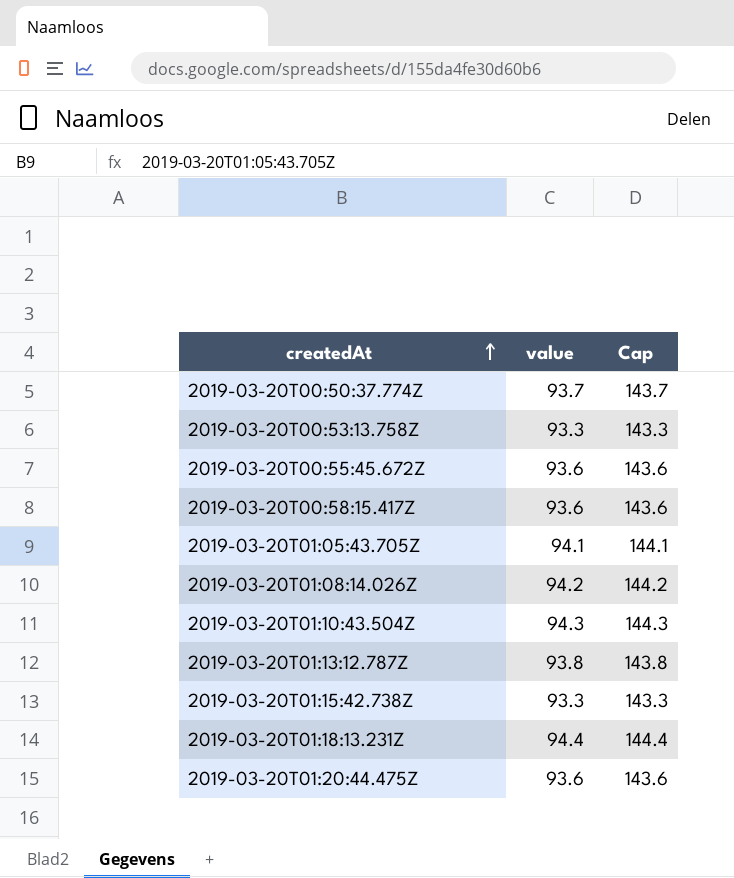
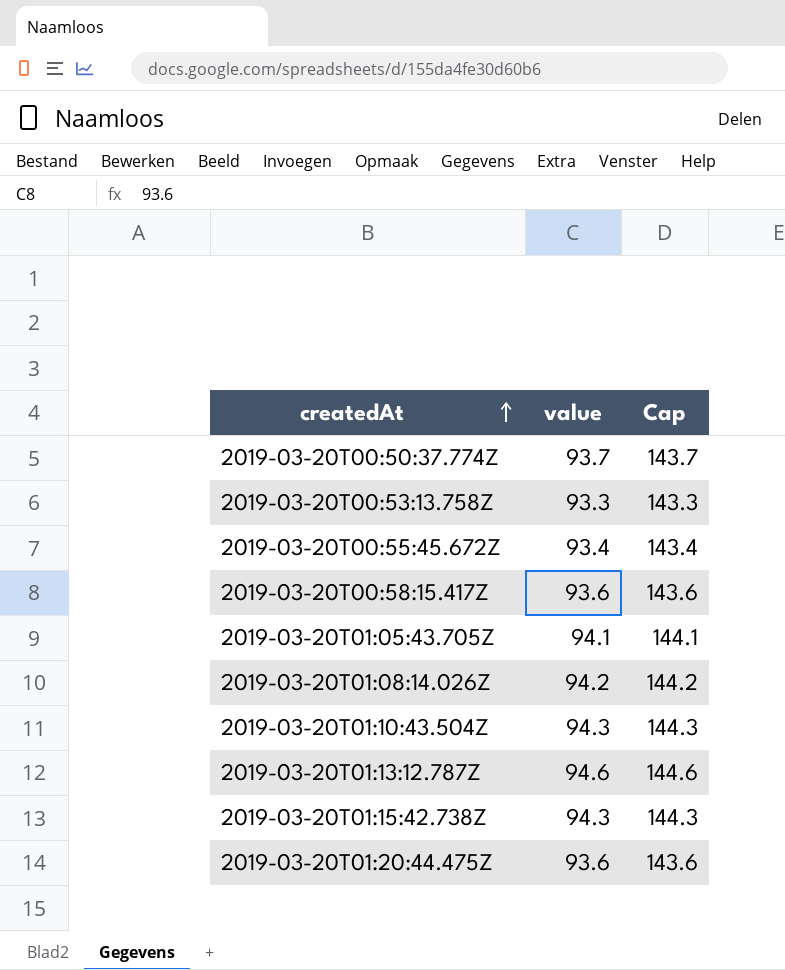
row 2019-03-20T01:18:13.231Z: 94.4 | 144.4 -> none
2019-03-20T00:55:45.672Z | value: 93.6 -> 93.4
2019-03-20T00:55:45.672Z | Cap: 143.6 -> 143.4
2019-03-20T01:13:12.787Z | value: 93.8 -> 94.6
2019-03-20T01:13:12.787Z | Cap: 143.8 -> 144.6
2019-03-20T01:15:42.738Z | value: 93.3 -> 94.3
2019-03-20T01:15:42.738Z | Cap: 143.3 -> 144.3

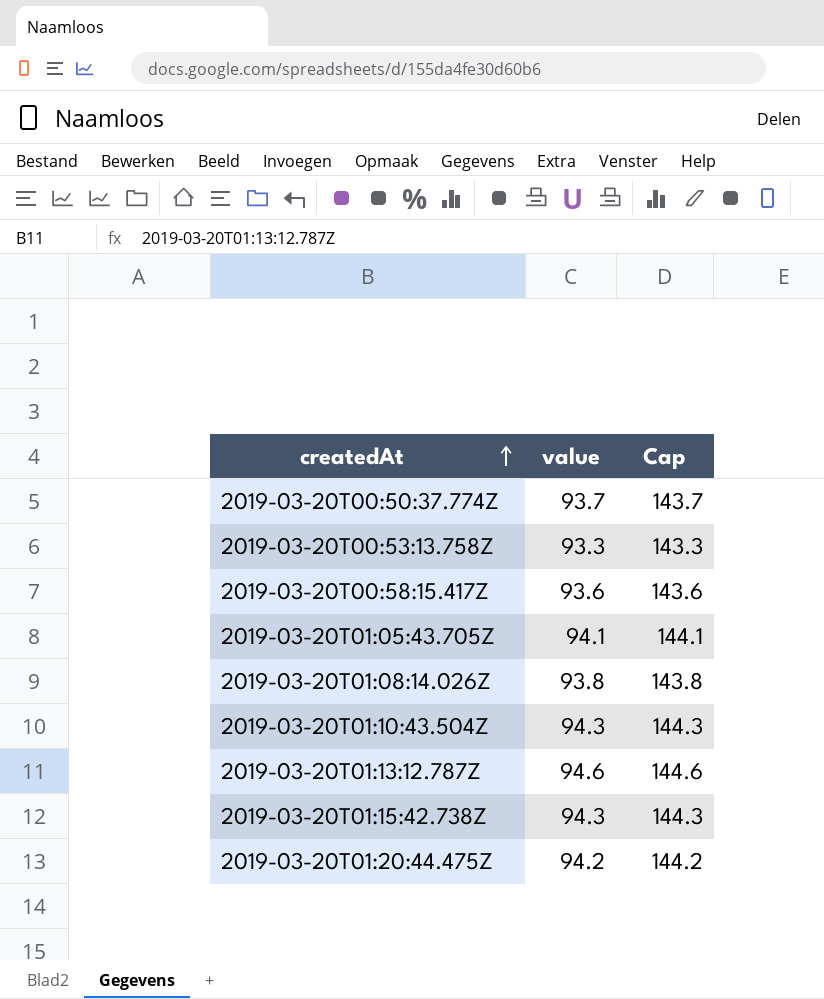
row 2019-03-20T00:55:45.672Z: 93.4 | 143.4 -> none
2019-03-20T01:08:14.026Z | value: 94.2 -> 93.8
2019-03-20T01:08:14.026Z | Cap: 144.2 -> 143.8
2019-03-20T01:20:44.475Z | value: 93.6 -> 94.2
2019-03-20T01:20:44.475Z | Cap: 143.6 -> 144.2

